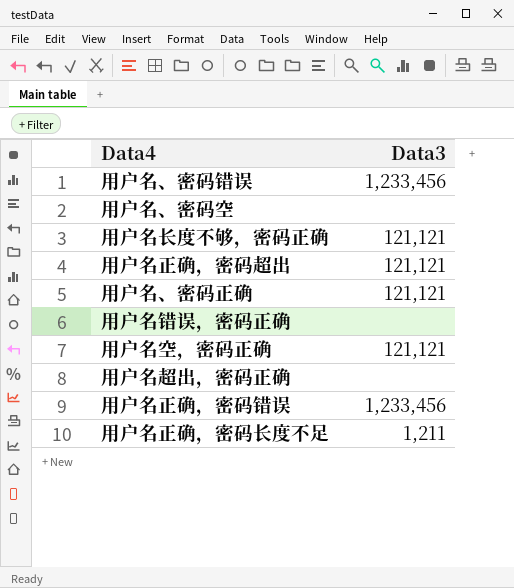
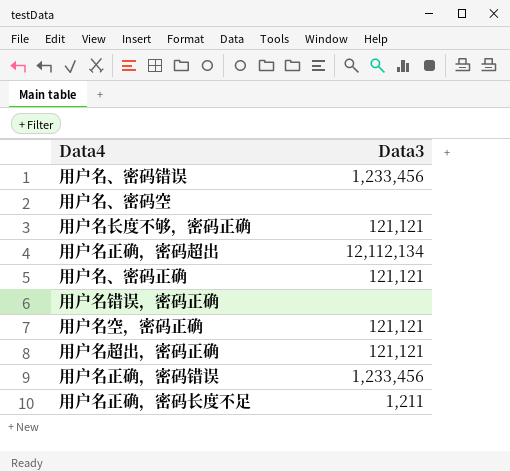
用户名正确，密码超出 | Data3: 121,121 -> 12,112,134
用户名超出，密码正确 | Data3: none -> 121,121

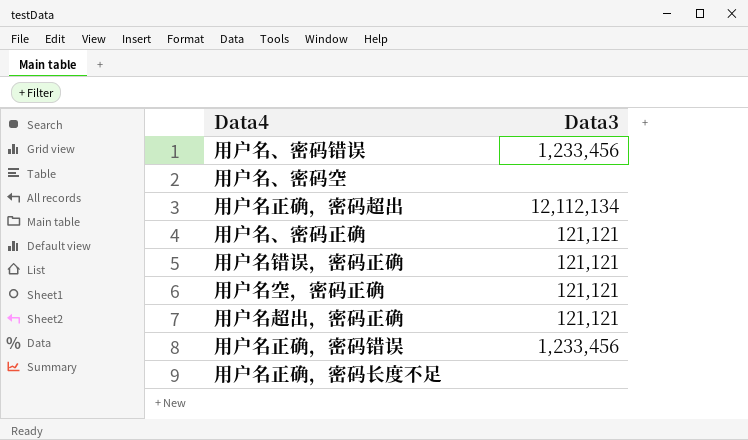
row 用户名长度不够，密码正确: 121,121 -> none
用户名错误，密码正确 | Data3: none -> 121,121
用户名正确，密码长度不足 | Data3: 1,211 -> none

